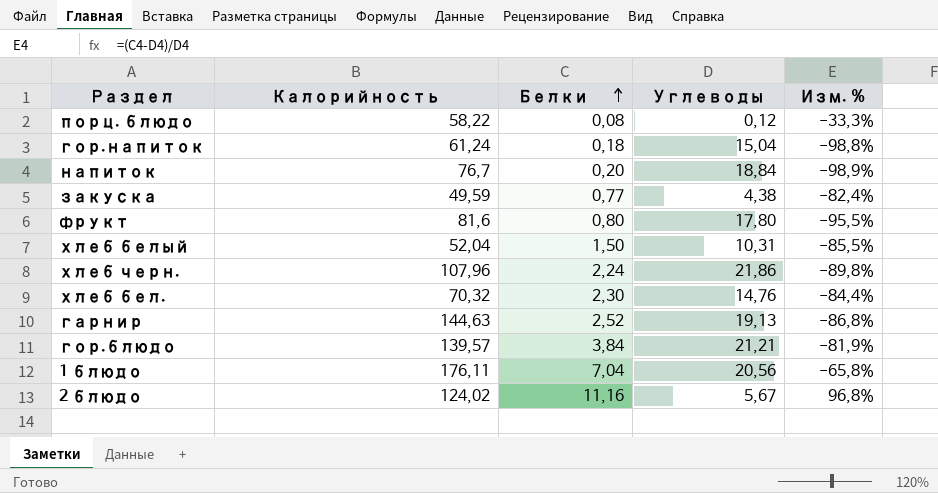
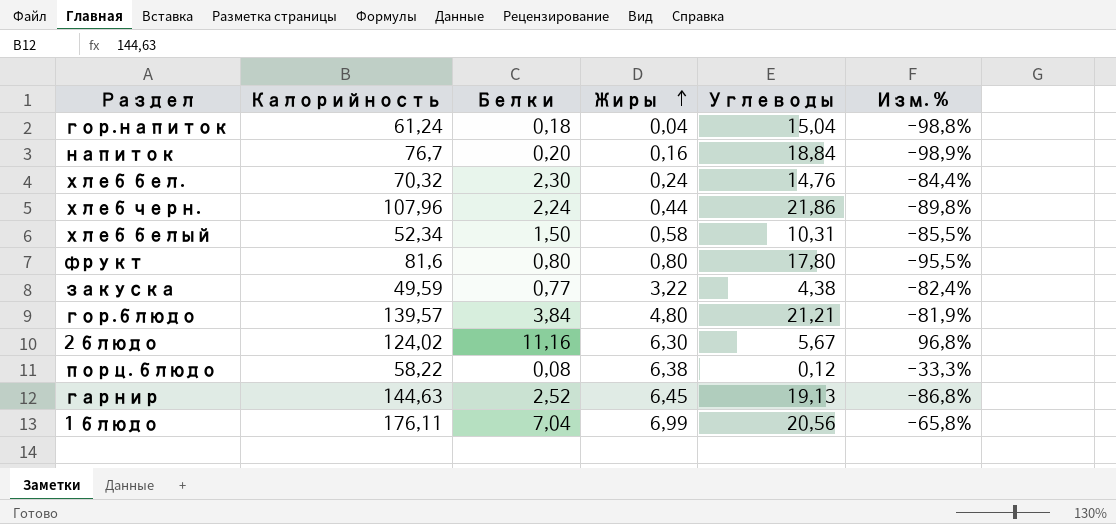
row order: Белки ascending -> Жиры ascending
column Жиры | position: none -> 4
хлеб белый | Калорийность: 52,04 -> 52,34

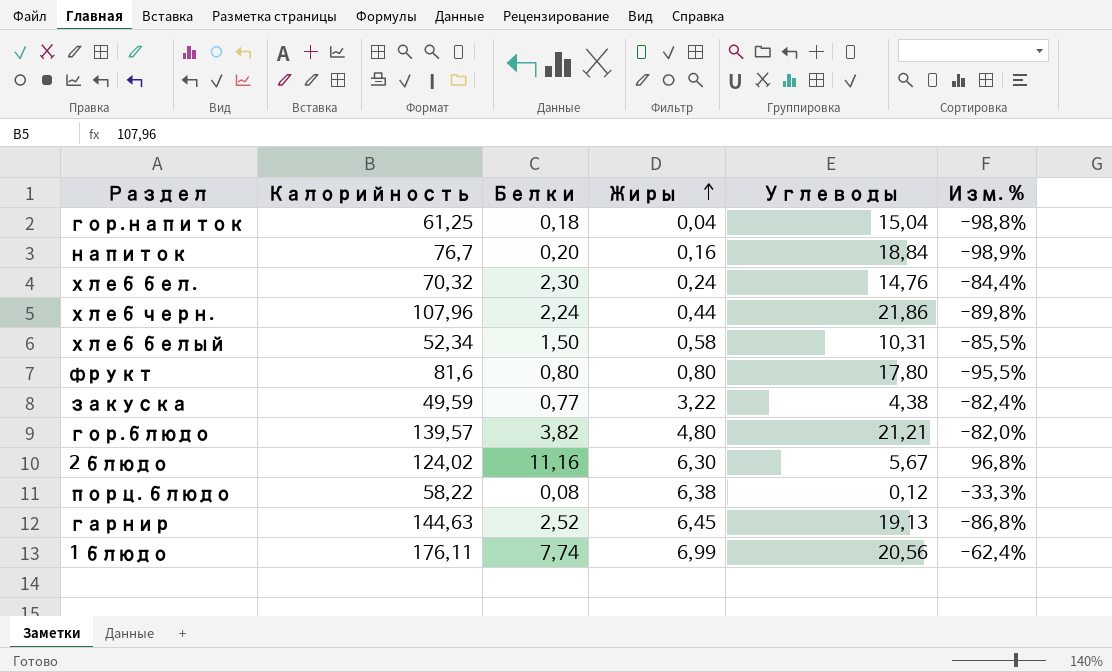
гор.напиток | Калорийность: 61,24 -> 61,25
гор.блюдо | Белки: 3,84 -> 3,82
гор.блюдо | Изм. %: -81,9% -> -82,0%
1 блюдо | Белки: 7,04 -> 7,74
1 блюдо | Изм. %: -65,8% -> -62,4%

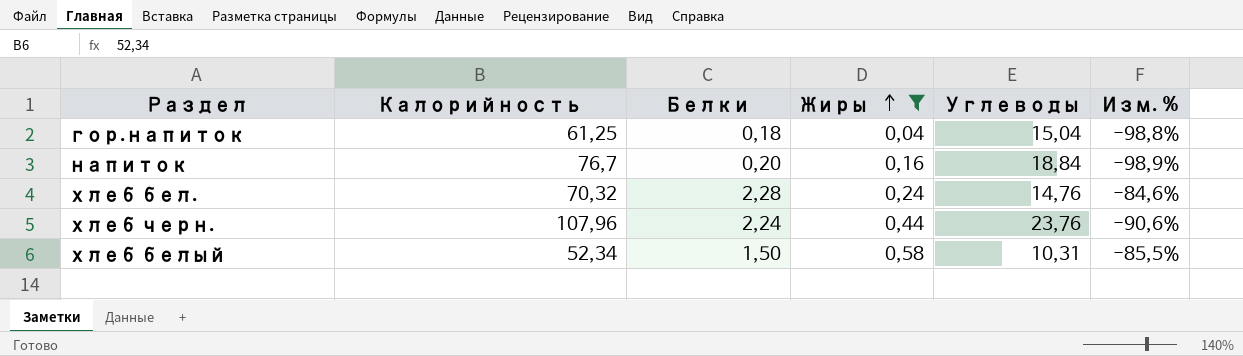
filter: none -> Жиры <= 0,58
хлеб бел. | Белки: 2,30 -> 2,28
хлеб бел. | Изм. %: -84,4% -> -84,6%
хлеб черн. | Углеводы: 21,86 -> 23,76
хлеб черн. | Изм. %: -89,8% -> -90,6%

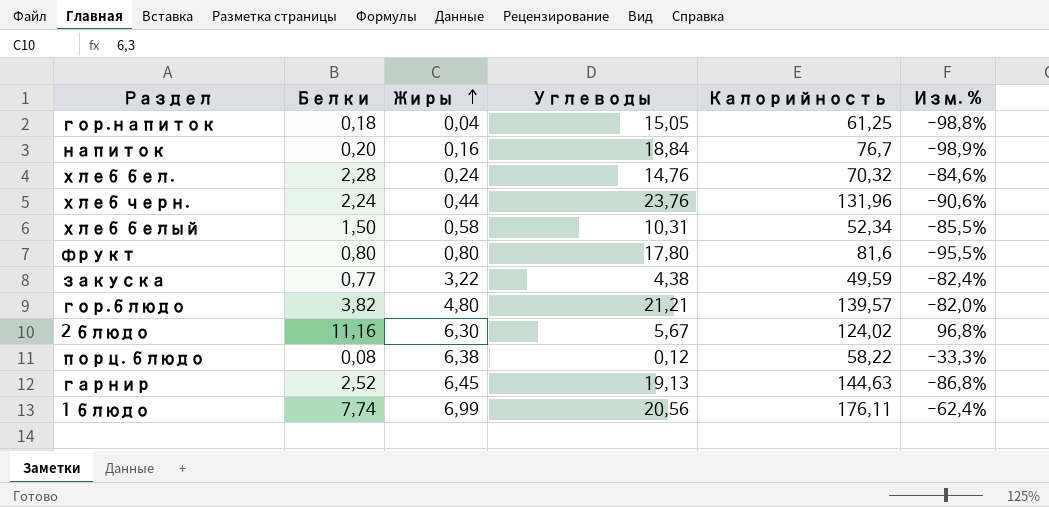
filter: Жиры <= 0,58 -> none
column Калорийность | position: 2 -> 5
гор.напиток | Углеводы: 15,04 -> 15,05
хлеб черн. | Калорийность: 107,96 -> 131,96

